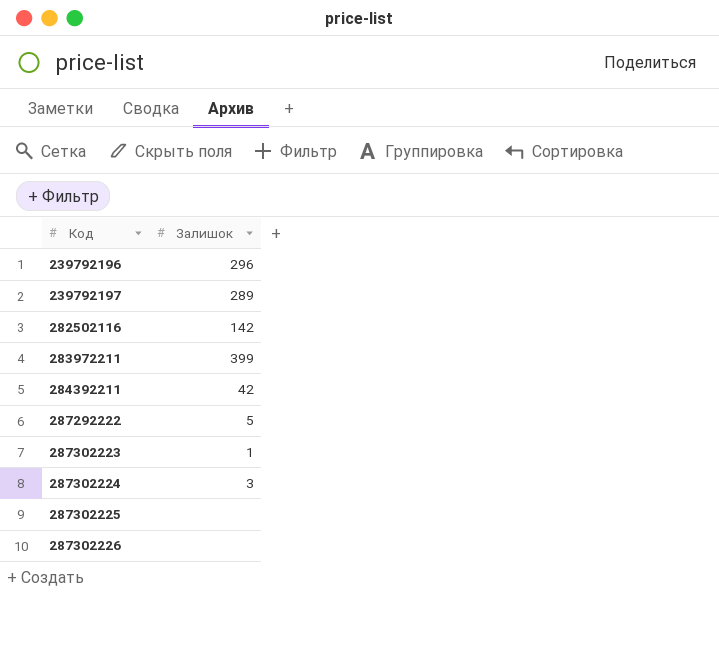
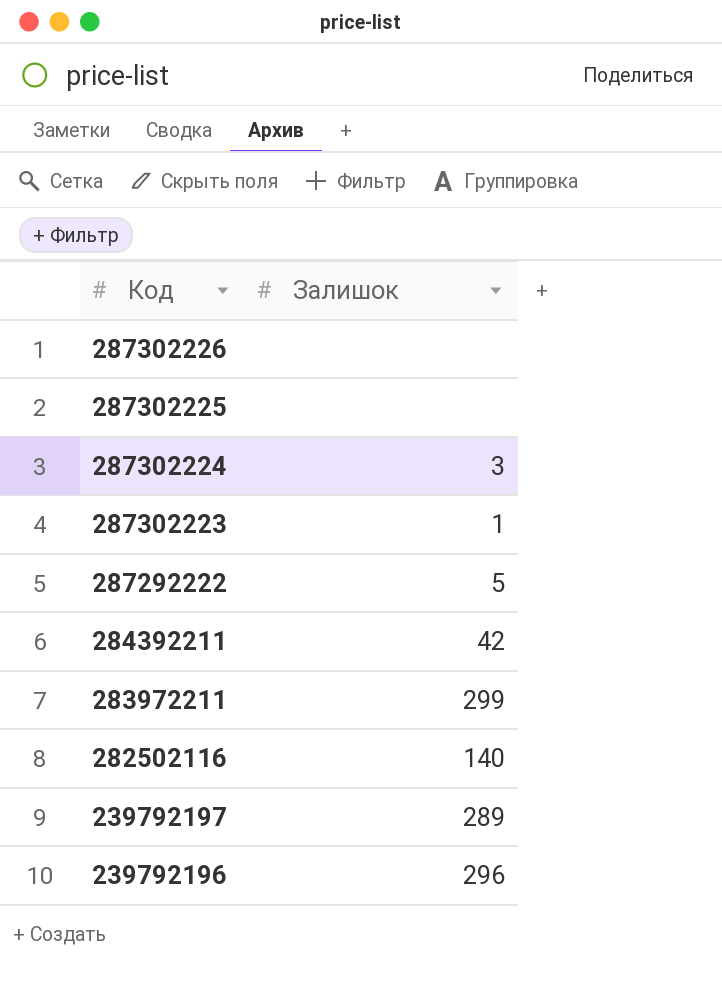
row order: Код ascending -> Код descending
283972211 | Залишок: 399 -> 299
282502116 | Залишок: 142 -> 140

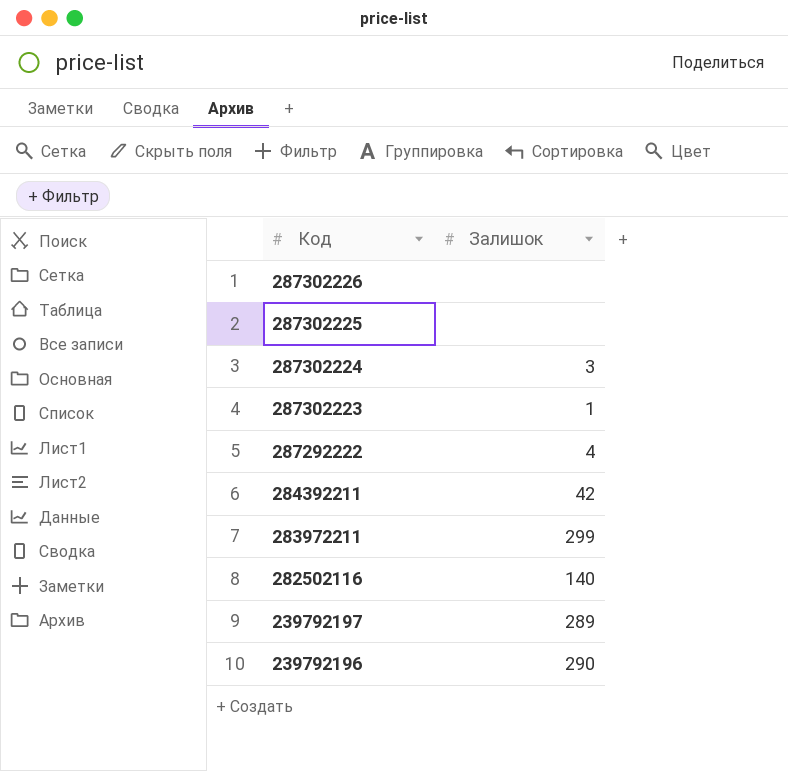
287292222 | Залишок: 5 -> 4
239792196 | Залишок: 296 -> 290

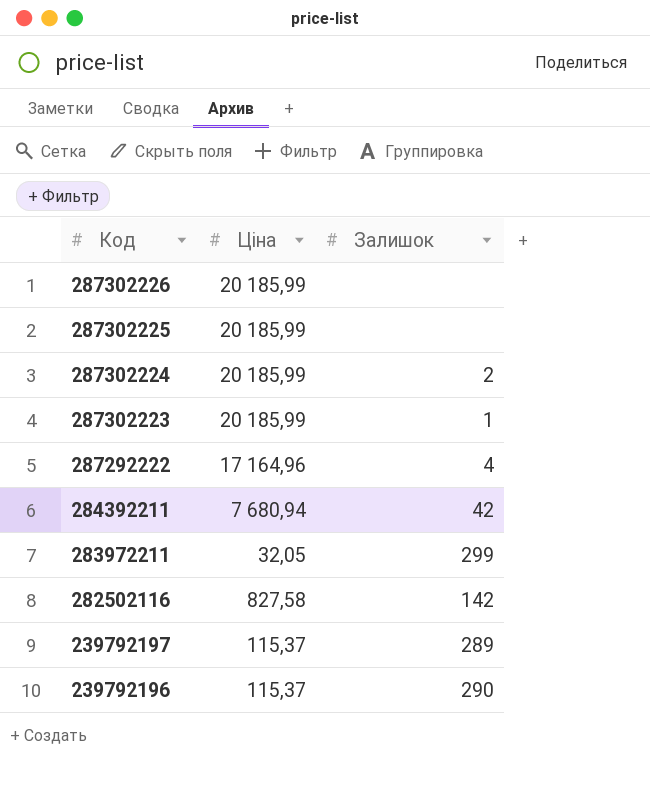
column Ціна | position: none -> 2
287302224 | Залишок: 3 -> 2
282502116 | Залишок: 140 -> 142

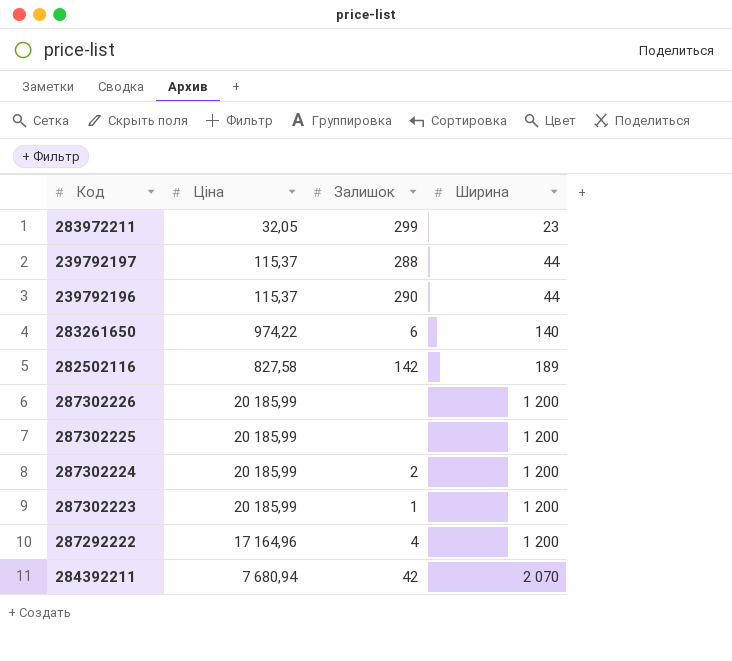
row order: Код descending -> Ширина ascending
column Ширина | position: none -> 4
239792197 | Залишок: 289 -> 288
row 283261650: none -> 974,22 | 6 | 140

